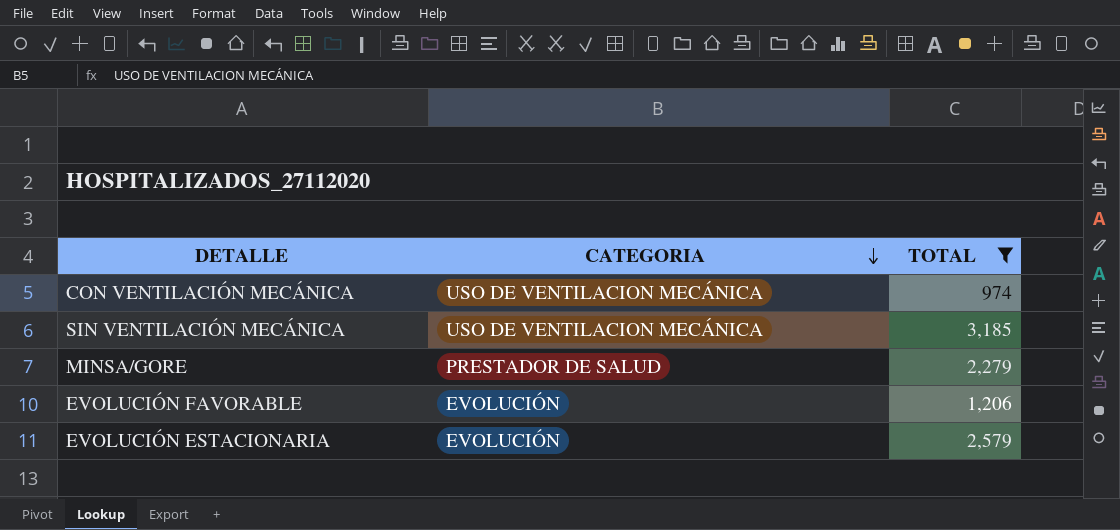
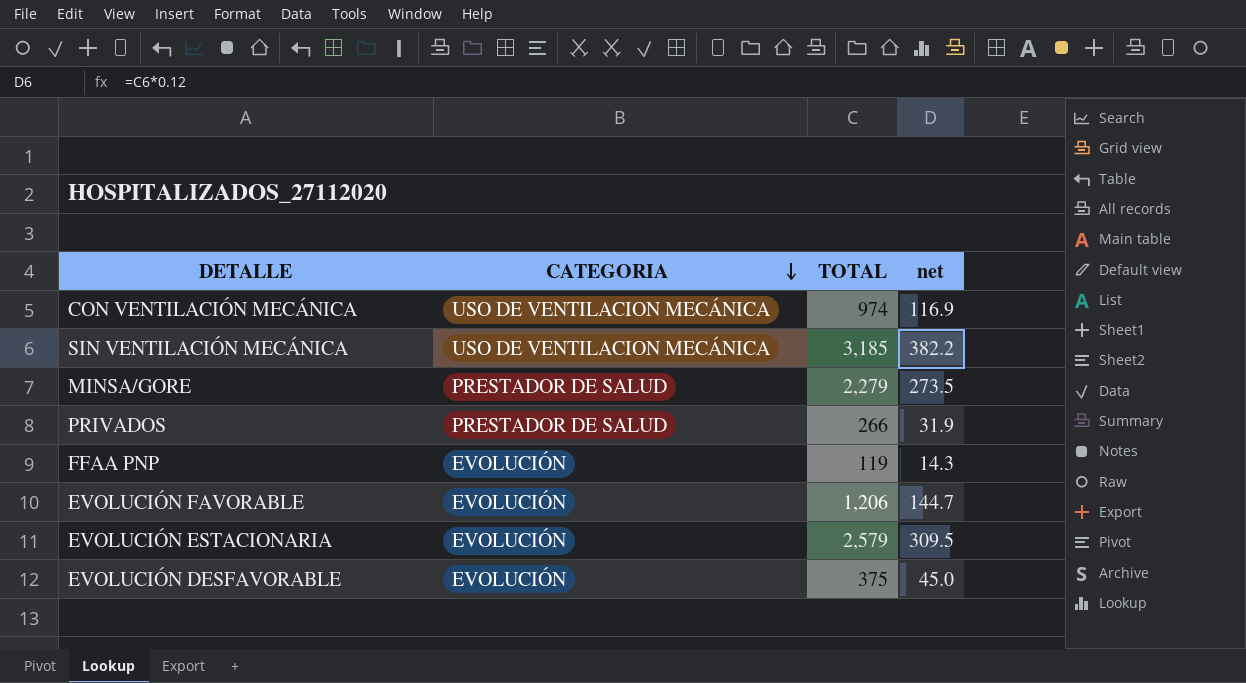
filter: TOTAL >= 974 -> none
column net | formula: none -> [TOTAL] * 0.12

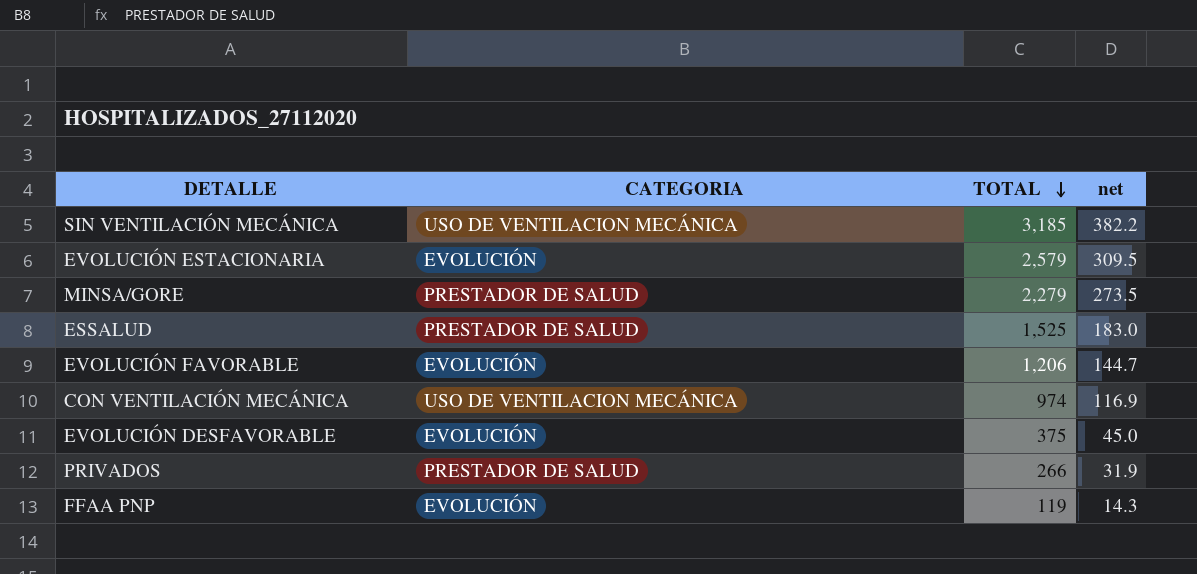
row order: CATEGORIA descending -> TOTAL descending
row ESSALUD: none -> PRESTADOR DE SALUD | 1,525 | 183.0

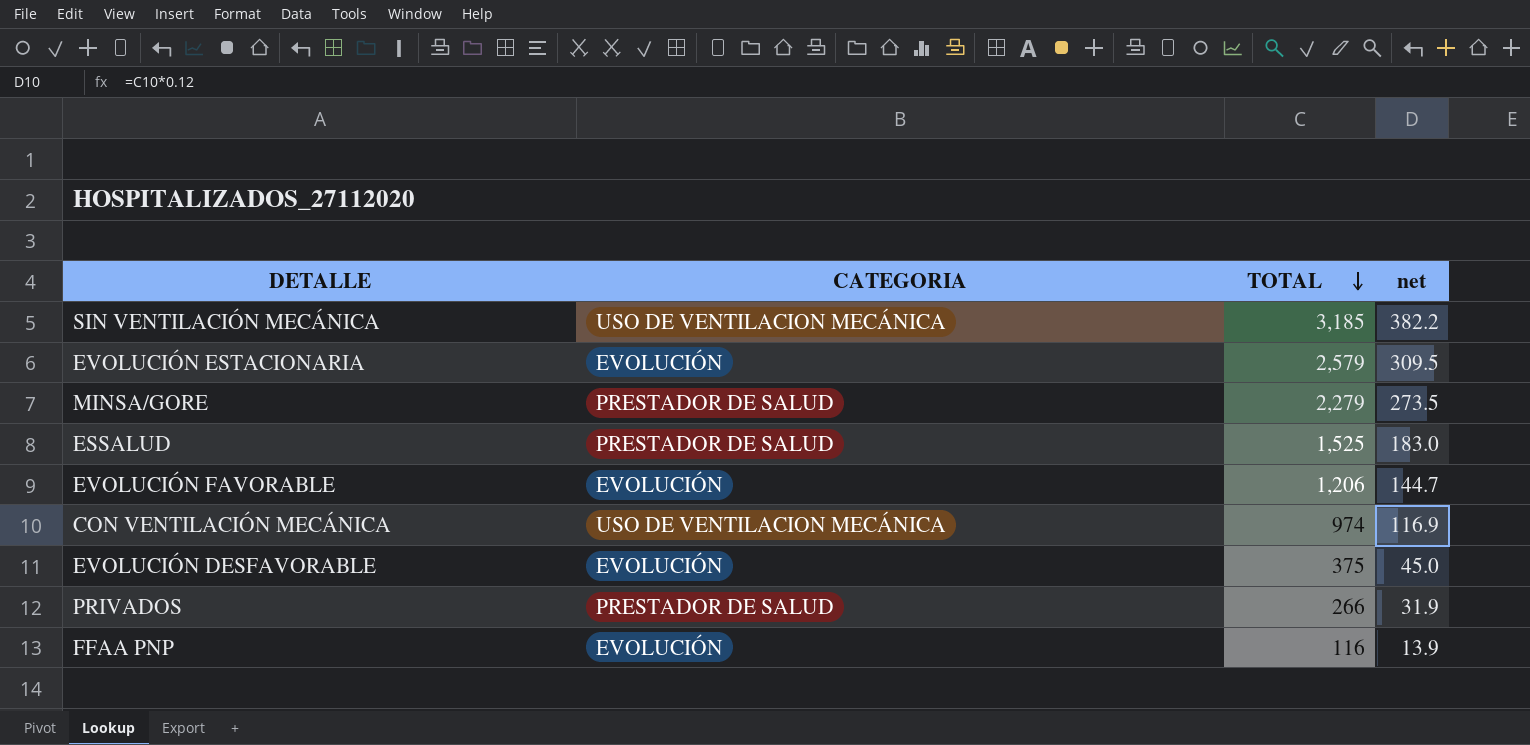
FFAA PNP | TOTAL: 119 -> 116
FFAA PNP | net: 14.3 -> 13.9

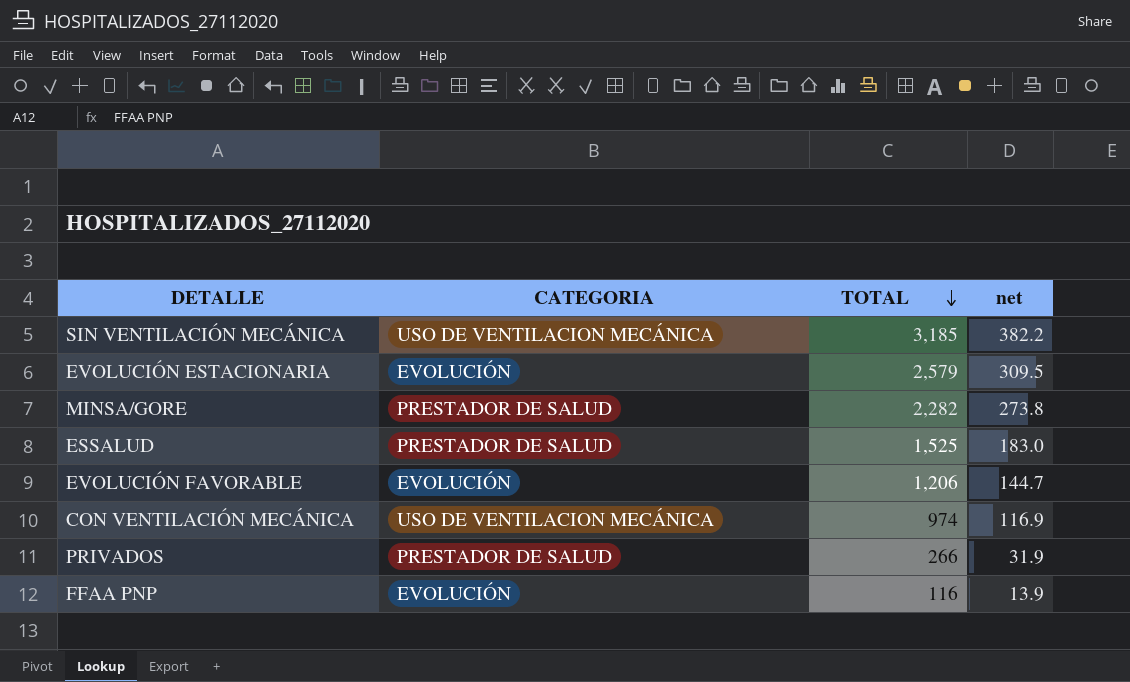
row EVOLUCIÓN DESFAVORABLE: EVOLUCIÓN | 375 | 45.0 -> none
MINSA/GORE | TOTAL: 2,279 -> 2,282
MINSA/GORE | net: 273.5 -> 273.8

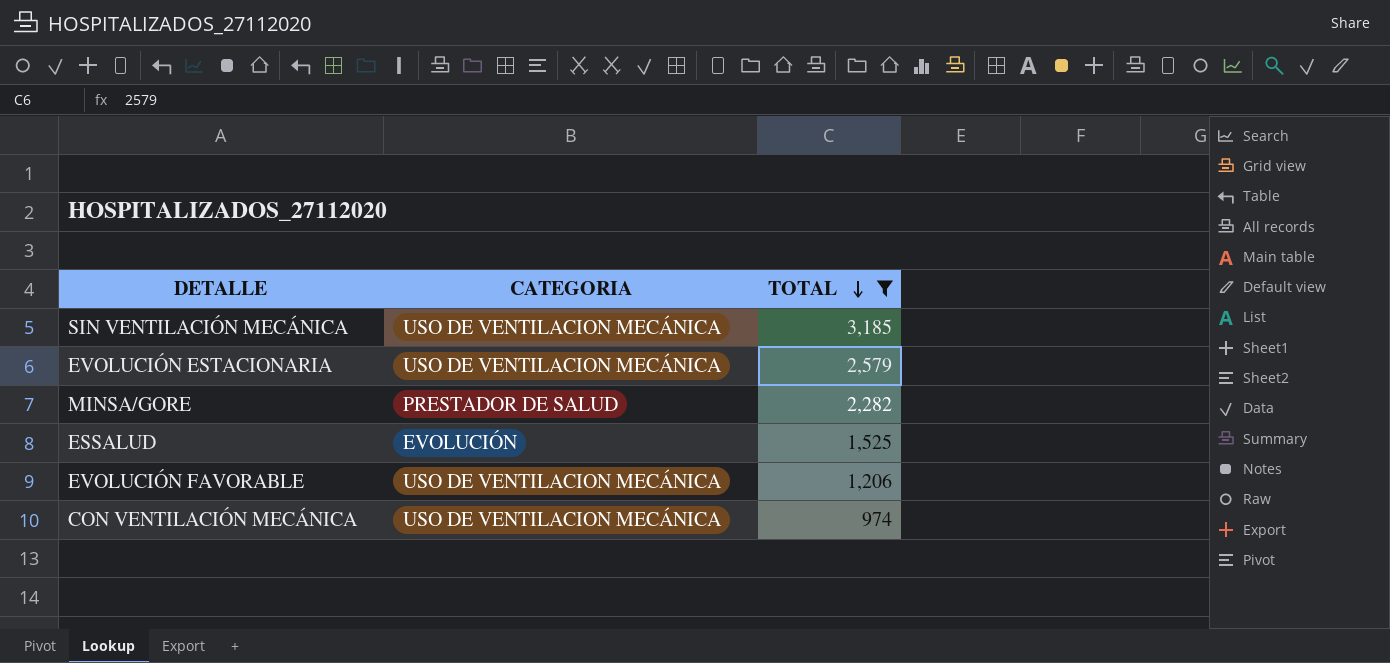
filter: none -> TOTAL >= 974
column net | formula: [TOTAL] * 0.12 -> none
EVOLUCIÓN ESTACIONARIA | CATEGORIA: EVOLUCIÓN -> USO DE VENTILACION MECÁNICA
ESSALUD | CATEGORIA: PRESTADOR DE SALUD -> EVOLUCIÓN
EVOLUCIÓN FAVORABLE | CATEGORIA: EVOLUCIÓN -> USO DE VENTILACION MECÁNICA

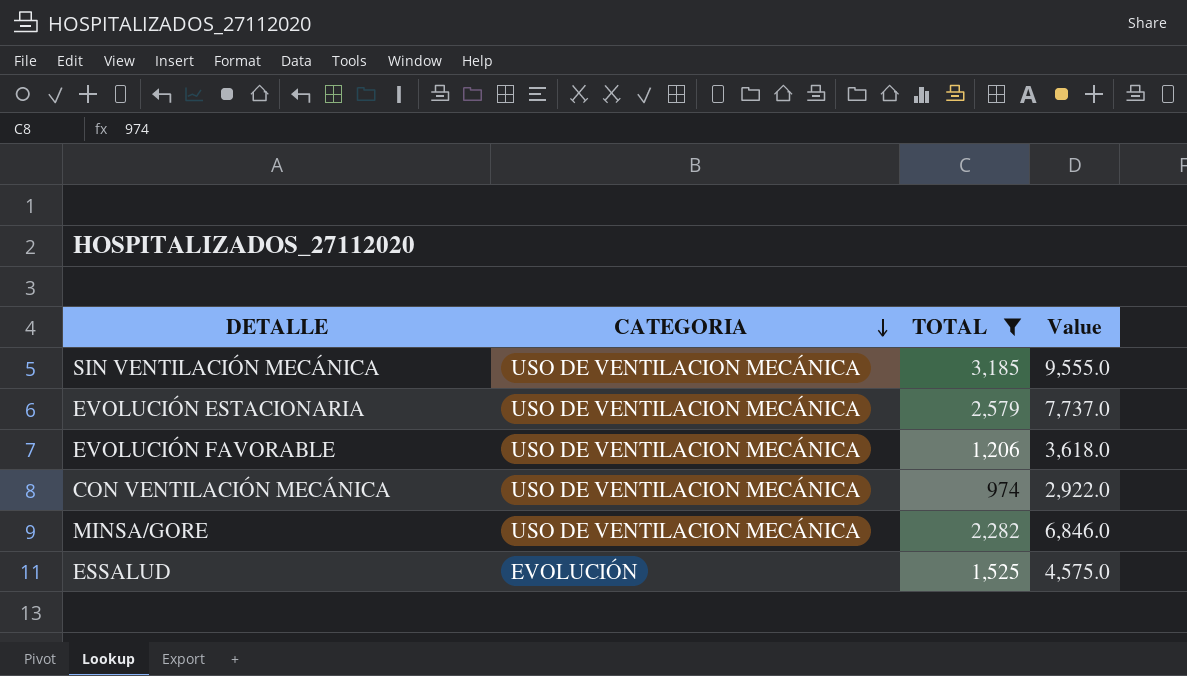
row order: TOTAL descending -> CATEGORIA descending
column Value | formula: none -> [TOTAL] * 3
MINSA/GORE | CATEGORIA: PRESTADOR DE SALUD -> USO DE VENTILACION MECÁNICA

